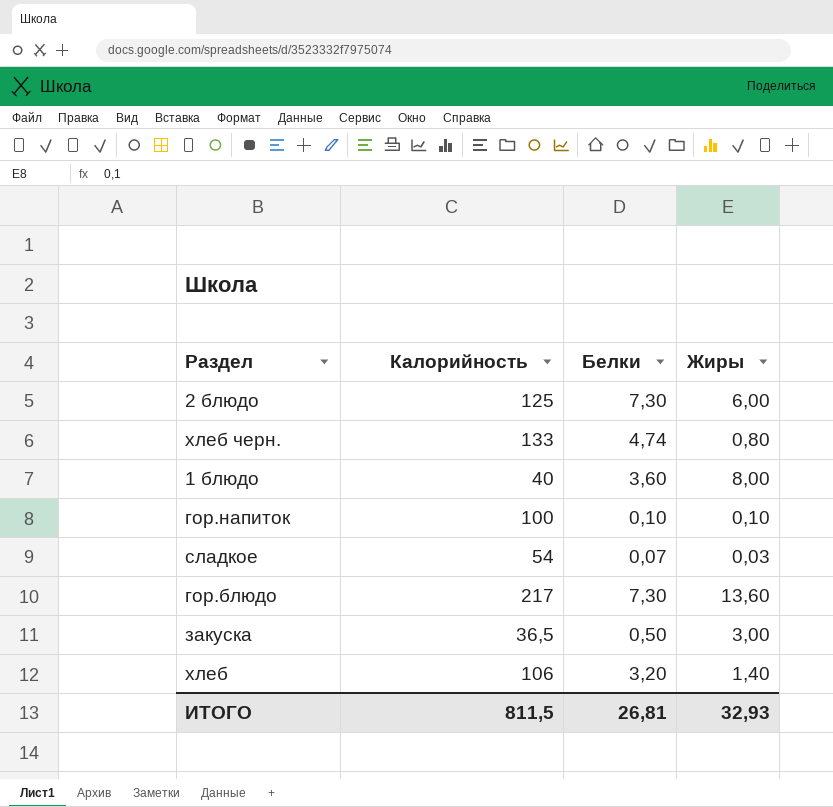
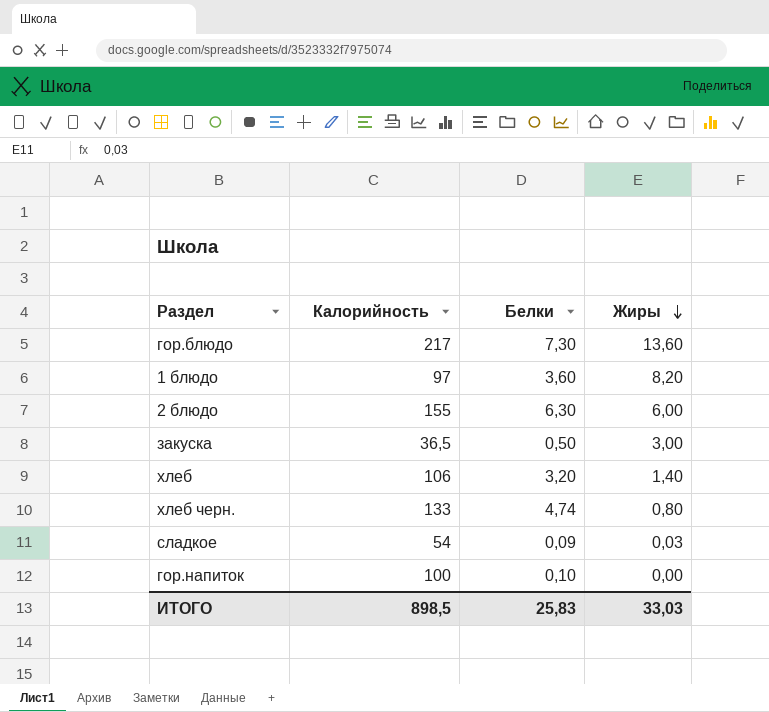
row order: none -> Жиры descending
1 блюдо | Калорийность: 40 -> 97
1 блюдо | Жиры: 8,00 -> 8,20
2 блюдо | Калорийность: 125 -> 155
2 блюдо | Белки: 7,30 -> 6,30
сладкое | Белки: 0,07 -> 0,09
гор.напиток | Жиры: 0,10 -> 0,00
ИТОГО | Калорийность: 811,5 -> 898,5
ИТОГО | Белки: 26,81 -> 25,83
ИТОГО | Жиры: 32,93 -> 33,03

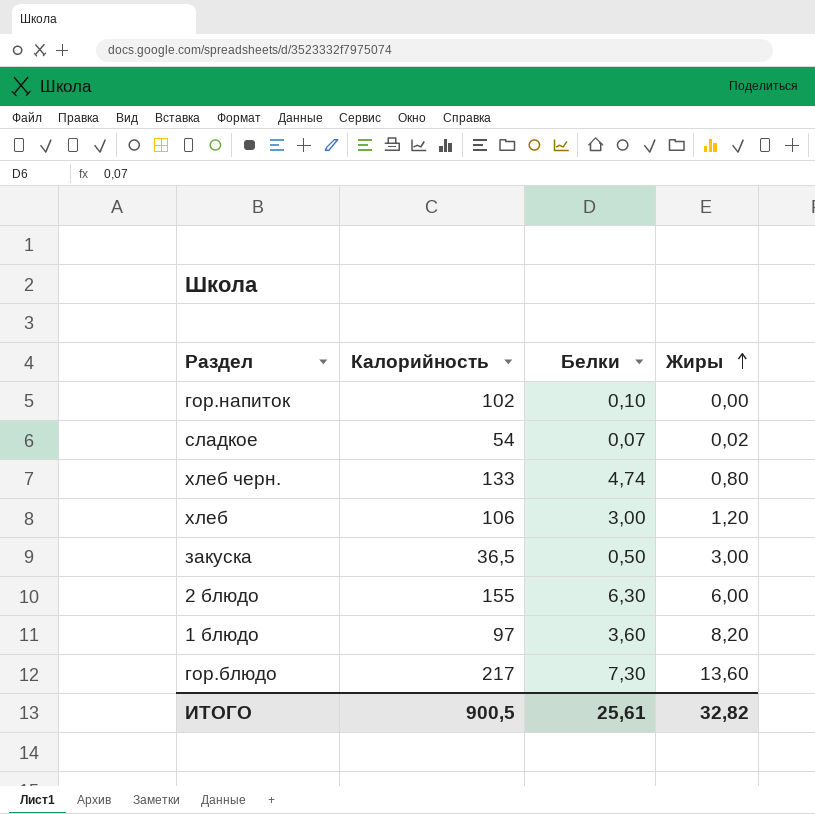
row order: Жиры descending -> Жиры ascending
гор.напиток | Калорийность: 100 -> 102
сладкое | Белки: 0,09 -> 0,07
сладкое | Жиры: 0,03 -> 0,02
хлеб | Белки: 3,20 -> 3,00
хлеб | Жиры: 1,40 -> 1,20
ИТОГО | Калорийность: 898,5 -> 900,5
ИТОГО | Белки: 25,83 -> 25,61
ИТОГО | Жиры: 33,03 -> 32,82

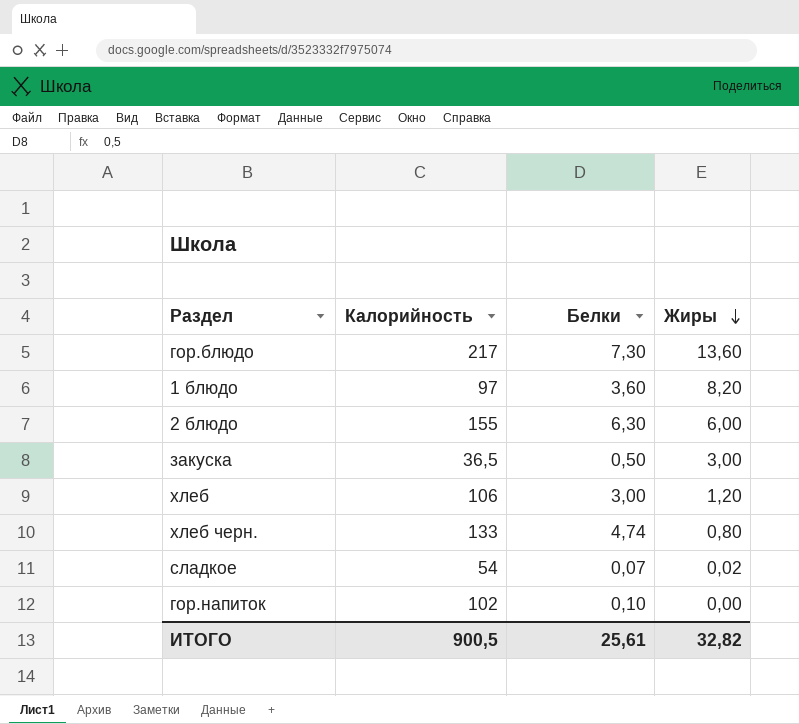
row order: Жиры ascending -> Жиры descending

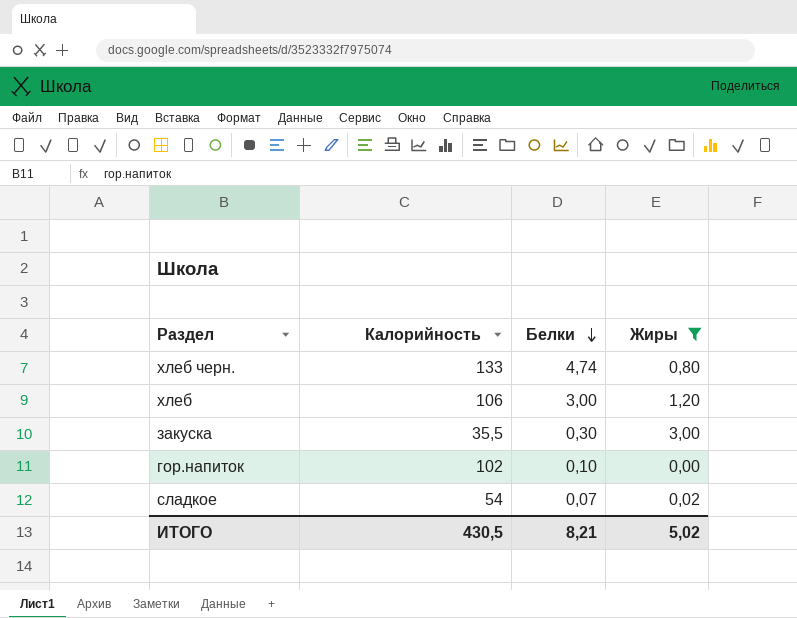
filter: none -> Жиры <= 3,00
row order: Жиры descending -> Белки descending
закуска | Калорийность: 36,5 -> 35,5
закуска | Белки: 0,50 -> 0,30
ИТОГО | Калорийность: 900,5 -> 430,5
ИТОГО | Белки: 25,61 -> 8,21
ИТОГО | Жиры: 32,82 -> 5,02

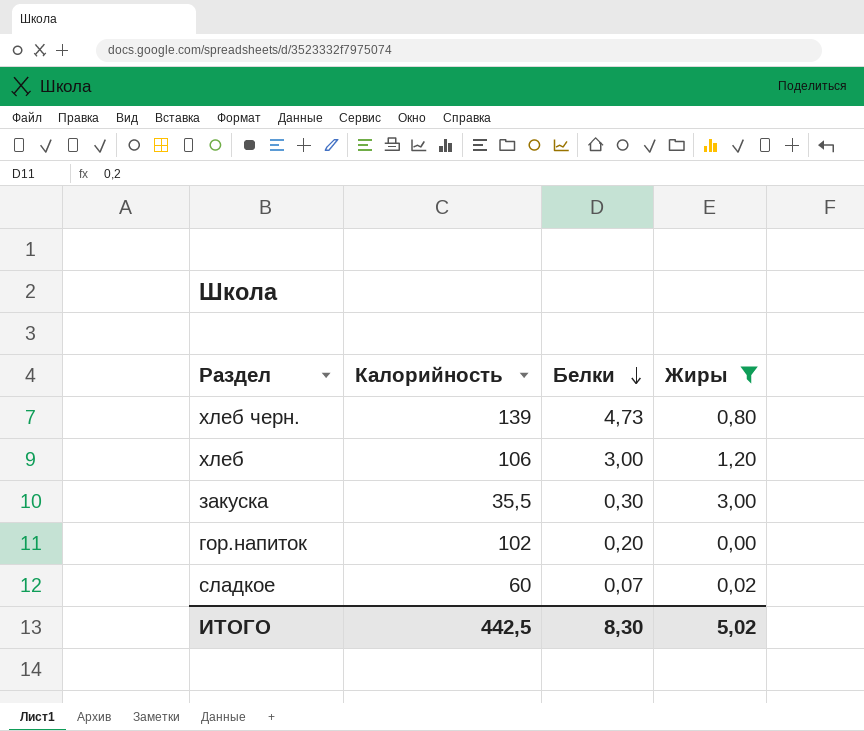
хлеб черн. | Калорийность: 133 -> 139
хлеб черн. | Белки: 4,74 -> 4,73
гор.напиток | Белки: 0,10 -> 0,20
сладкое | Калорийность: 54 -> 60
ИТОГО | Калорийность: 430,5 -> 442,5
ИТОГО | Белки: 8,21 -> 8,30

